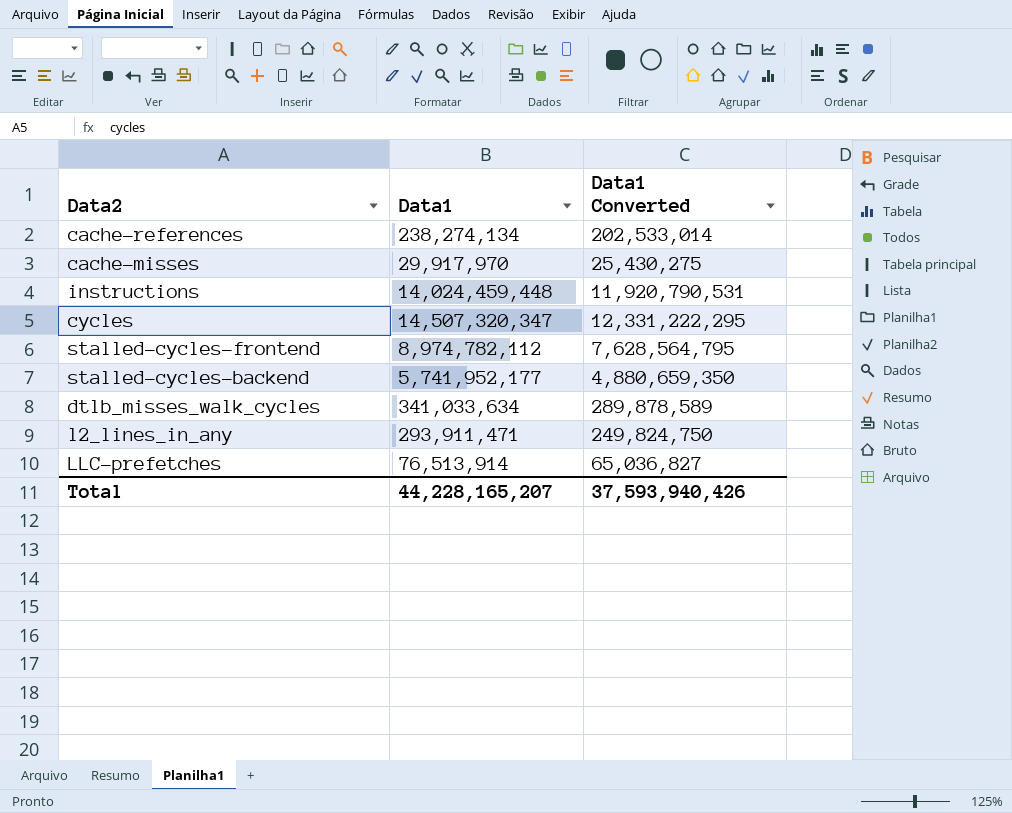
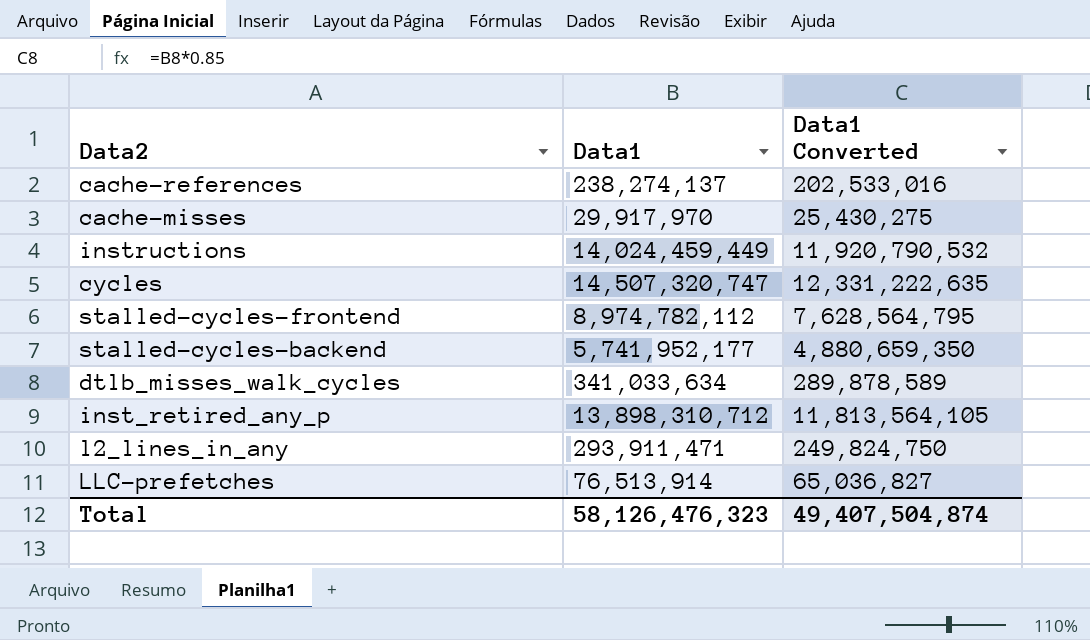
cache-references | Data1: 238,274,134 -> 238,274,137
cache-references | Data1 Converted: 202,533,014 -> 202,533,016
instructions | Data1: 14,024,459,448 -> 14,024,459,449
instructions | Data1 Converted: 11,920,790,531 -> 11,920,790,532
cycles | Data1: 14,507,320,347 -> 14,507,320,747
cycles | Data1 Converted: 12,331,222,295 -> 12,331,222,635
row inst_retired_any_p: none -> 13,898,310,712 | 11,813,564,105
Total | Data1: 44,228,165,207 -> 58,126,476,323
Total | Data1 Converted: 37,593,940,426 -> 49,407,504,874

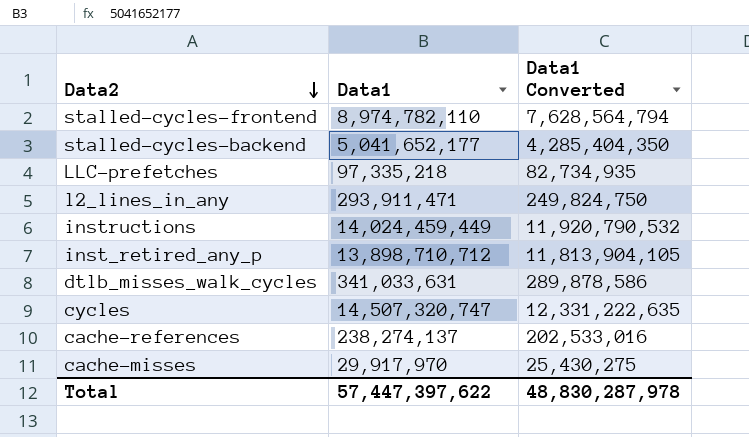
row order: none -> Data2 descending
stalled-cycles-frontend | Data1: 8,974,782,112 -> 8,974,782,110
stalled-cycles-frontend | Data1 Converted: 7,628,564,795 -> 7,628,564,794
stalled-cycles-backend | Data1: 5,741,952,177 -> 5,041,652,177
stalled-cycles-backend | Data1 Converted: 4,880,659,350 -> 4,285,404,350
LLC-prefetches | Data1: 76,513,914 -> 97,335,218
LLC-prefetches | Data1 Converted: 65,036,827 -> 82,734,935
inst_retired_any_p | Data1: 13,898,310,712 -> 13,898,710,712
inst_retired_any_p | Data1 Converted: 11,813,564,105 -> 11,813,904,105
dtlb_misses_walk_cycles | Data1: 341,033,634 -> 341,033,631
dtlb_misses_walk_cycles | Data1 Converted: 289,878,589 -> 289,878,586
Total | Data1: 58,126,476,323 -> 57,447,397,622
Total | Data1 Converted: 49,407,504,874 -> 48,830,287,978

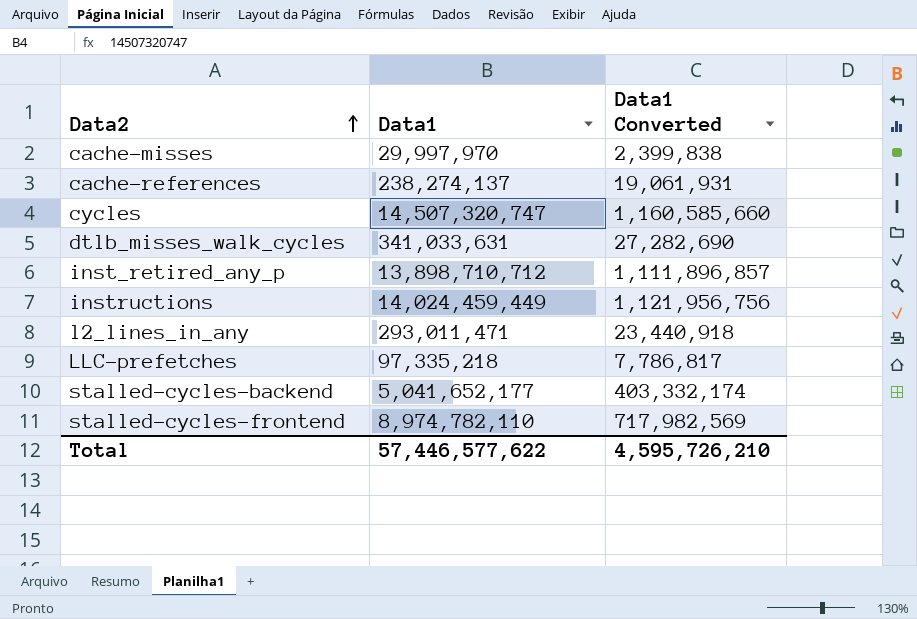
row order: Data2 descending -> Data2 ascending
column Data1 Converted | formula: [Data1] * 0.85 -> [Data1] * 0.08
cache-misses | Data1: 29,917,970 -> 29,997,970
l2_lines_in_any | Data1: 293,911,471 -> 293,011,471
Total | Data1: 57,447,397,622 -> 57,446,577,622
Total | Data1 Converted: 48,830,287,978 -> 4,595,726,210

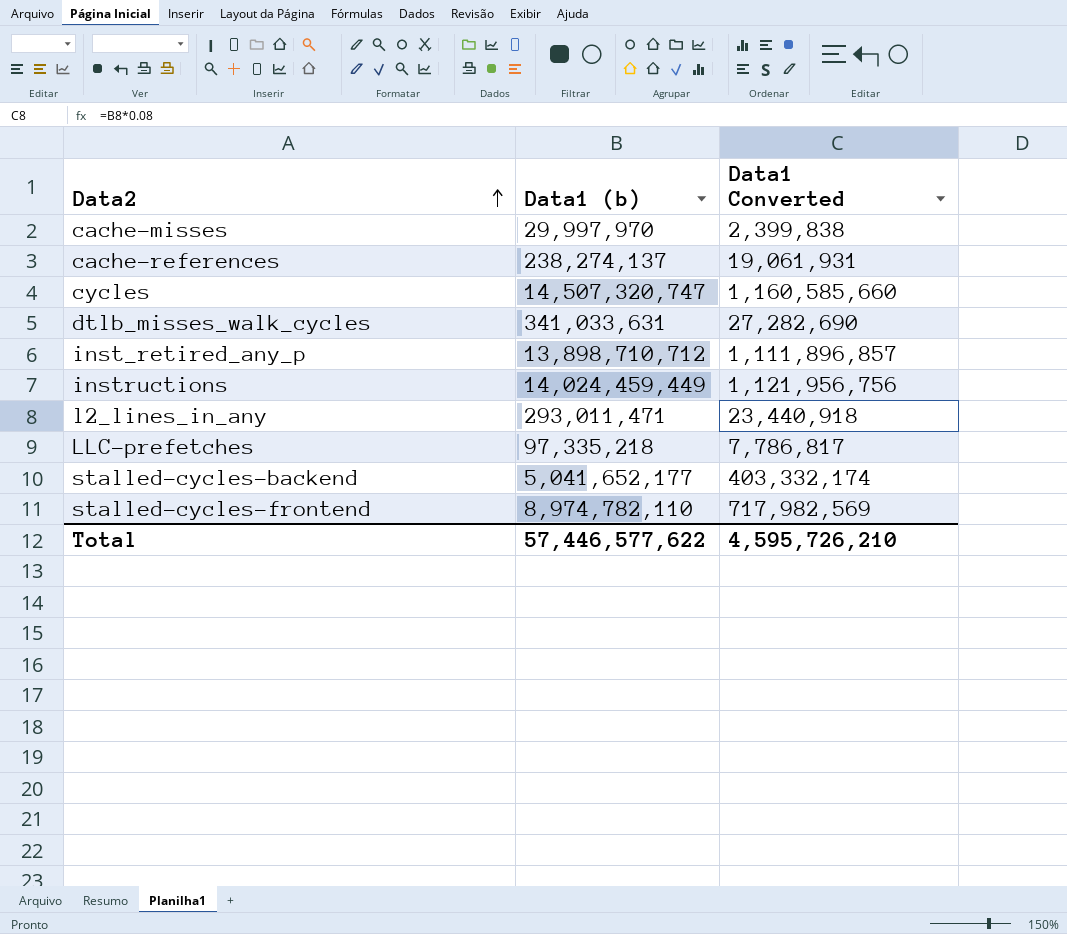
column name: Data1 -> Data1 (b)

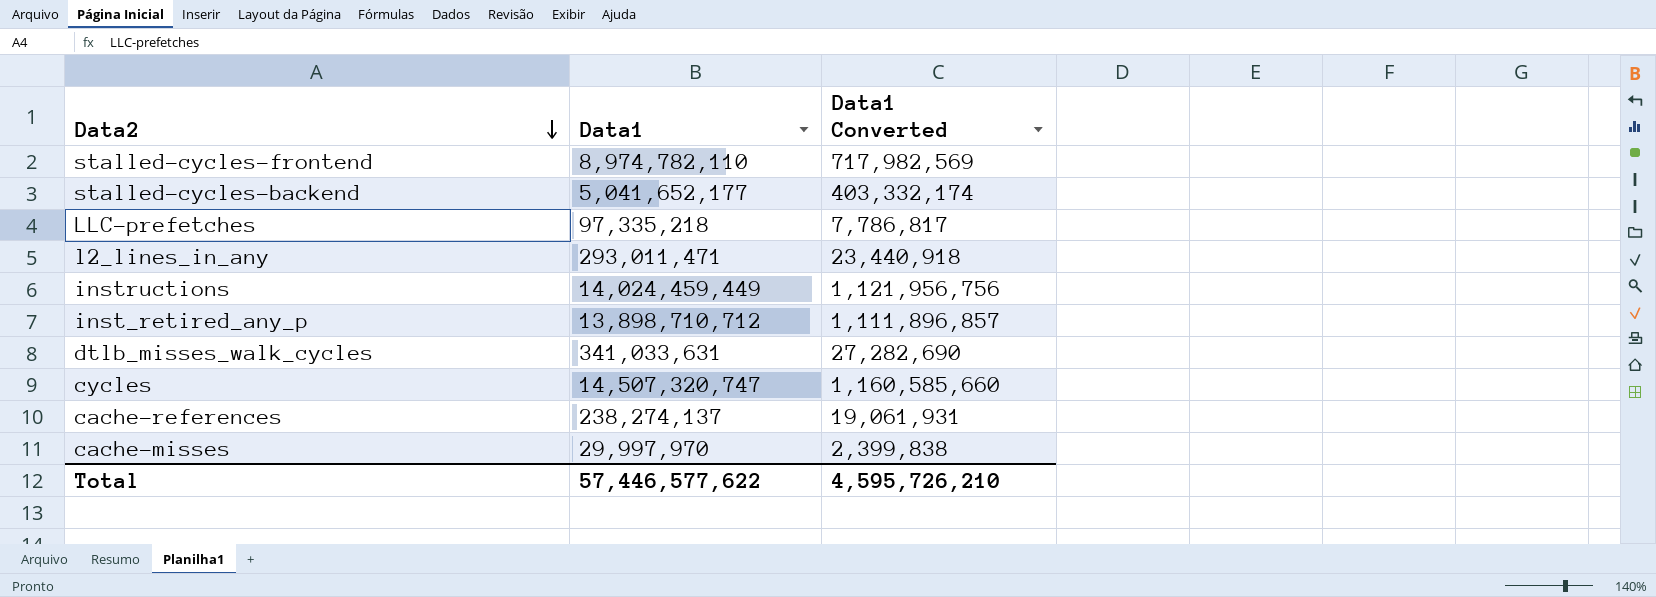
row order: Data2 ascending -> Data2 descending
column name: Data1 (b) -> Data1

